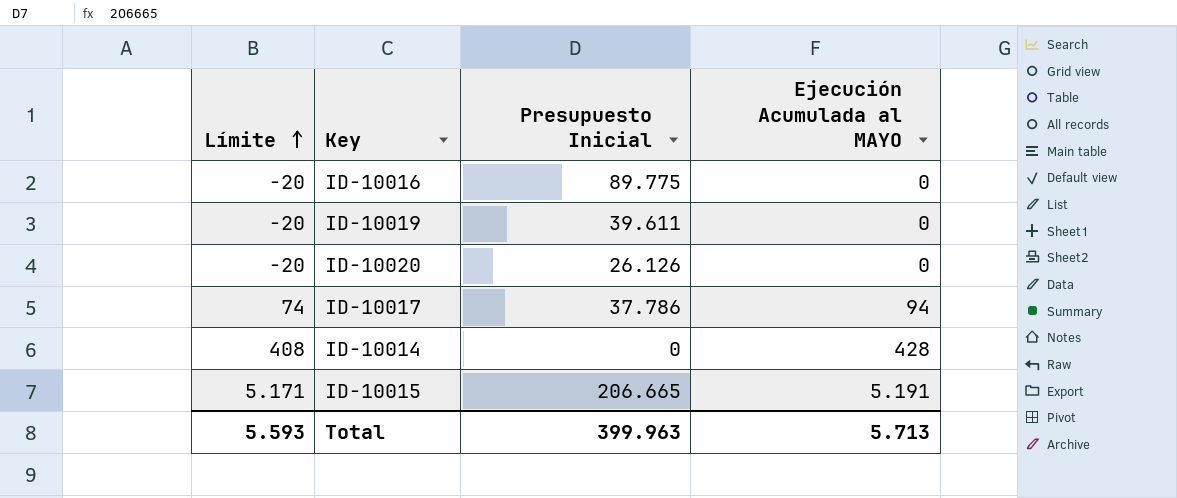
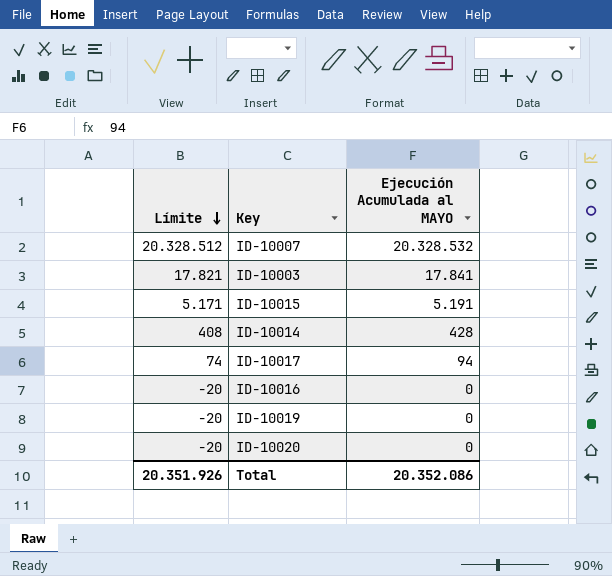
row order: Límite ascending -> Límite descending
column Presupuesto Inicial | position: 3 -> none
row ID-10007: none -> 20.328.512 | 20.328.532
row ID-10003: none -> 17.821 | 17.841
Total | Límite: 5.593 -> 20.351.926
Total | Ejecución Acumulada al MAYO: 5.713 -> 20.352.086

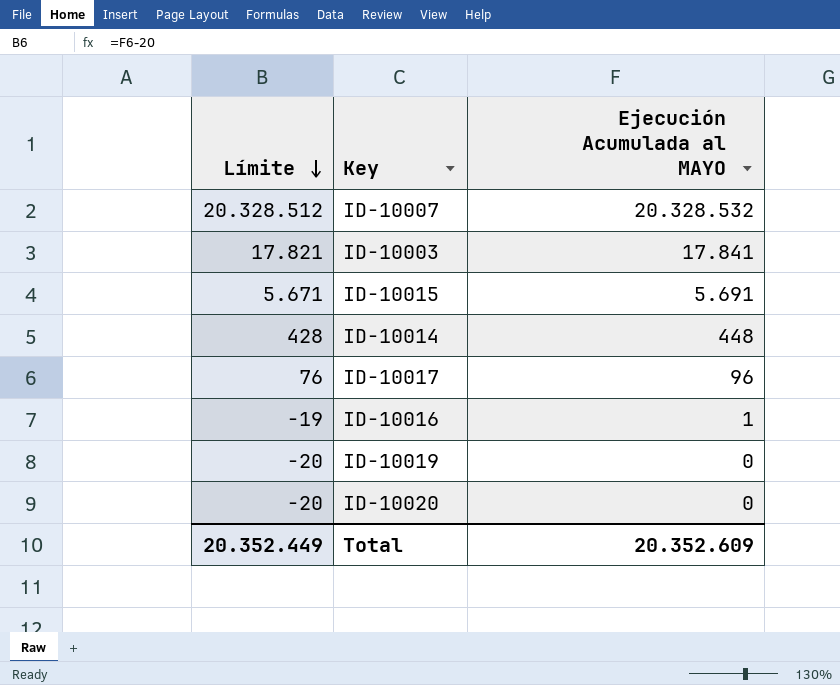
ID-10015 | Límite: 5.171 -> 5.671
ID-10015 | Ejecución Acumulada al MAYO: 5.191 -> 5.691
ID-10014 | Límite: 408 -> 428
ID-10014 | Ejecución Acumulada al MAYO: 428 -> 448
ID-10017 | Límite: 74 -> 76
ID-10017 | Ejecución Acumulada al MAYO: 94 -> 96
ID-10016 | Límite: -20 -> -19
ID-10016 | Ejecución Acumulada al MAYO: 0 -> 1
Total | Límite: 20.351.926 -> 20.352.449
Total | Ejecución Acumulada al MAYO: 20.352.086 -> 20.352.609

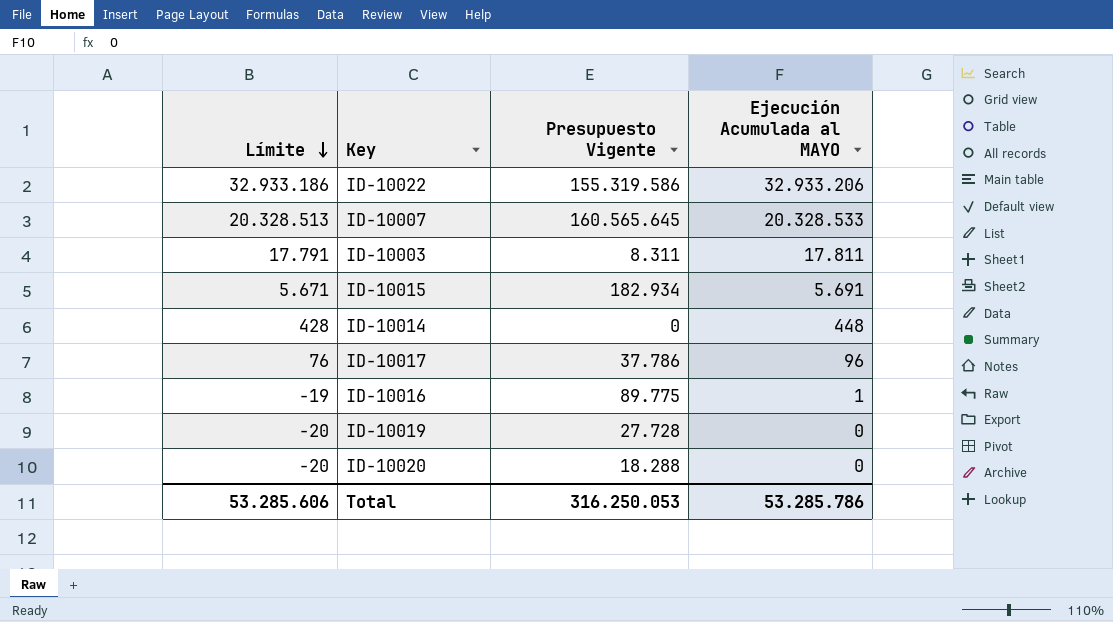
column Presupuesto Vigente | position: none -> 3
row ID-10022: none -> 32.933.186 | 155.319.586 | 32.933.206
ID-10007 | Límite: 20.328.512 -> 20.328.513
ID-10007 | Ejecución Acumulada al MAYO: 20.328.532 -> 20.328.533
ID-10003 | Límite: 17.821 -> 17.791
ID-10003 | Ejecución Acumulada al MAYO: 17.841 -> 17.811
Total | Límite: 20.352.449 -> 53.285.606
Total | Ejecución Acumulada al MAYO: 20.352.609 -> 53.285.786

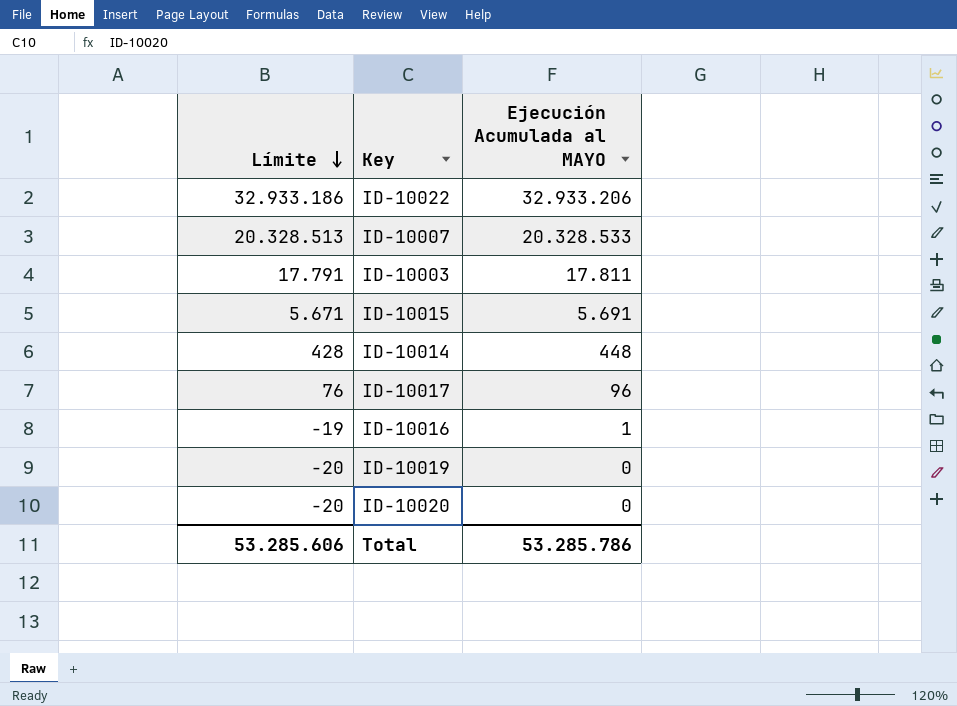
column Presupuesto Vigente | position: 3 -> none

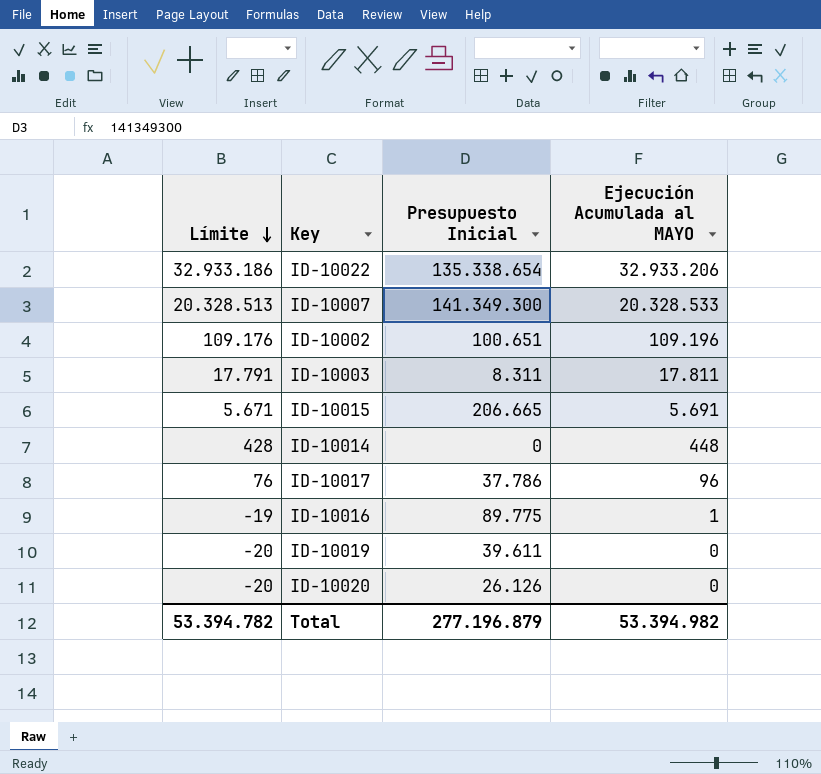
column Presupuesto Inicial | position: none -> 3
row ID-10002: none -> 109.176 | 100.651 | 109.196
Total | Límite: 53.285.606 -> 53.394.782
Total | Ejecución Acumulada al MAYO: 53.285.786 -> 53.394.982

